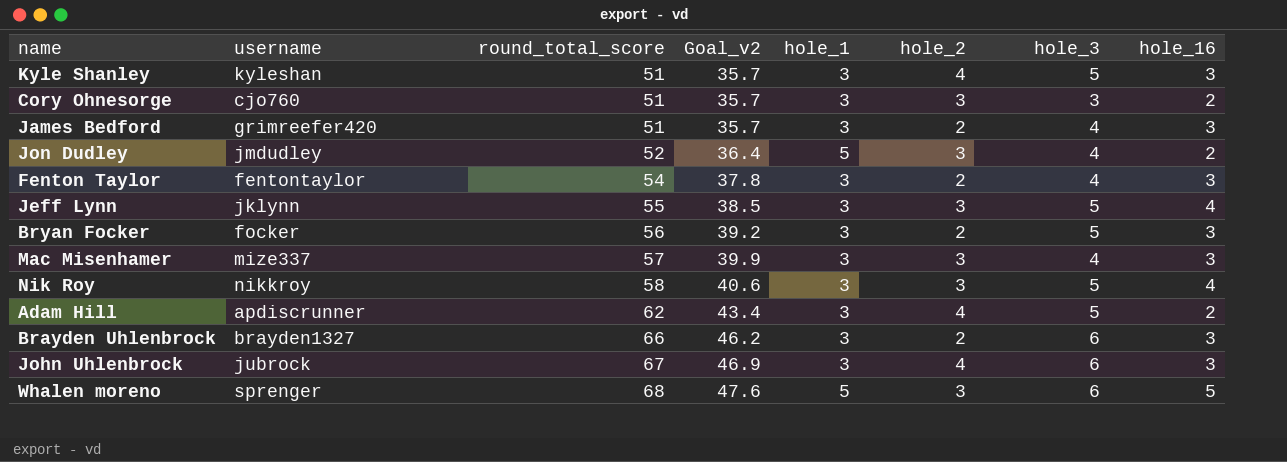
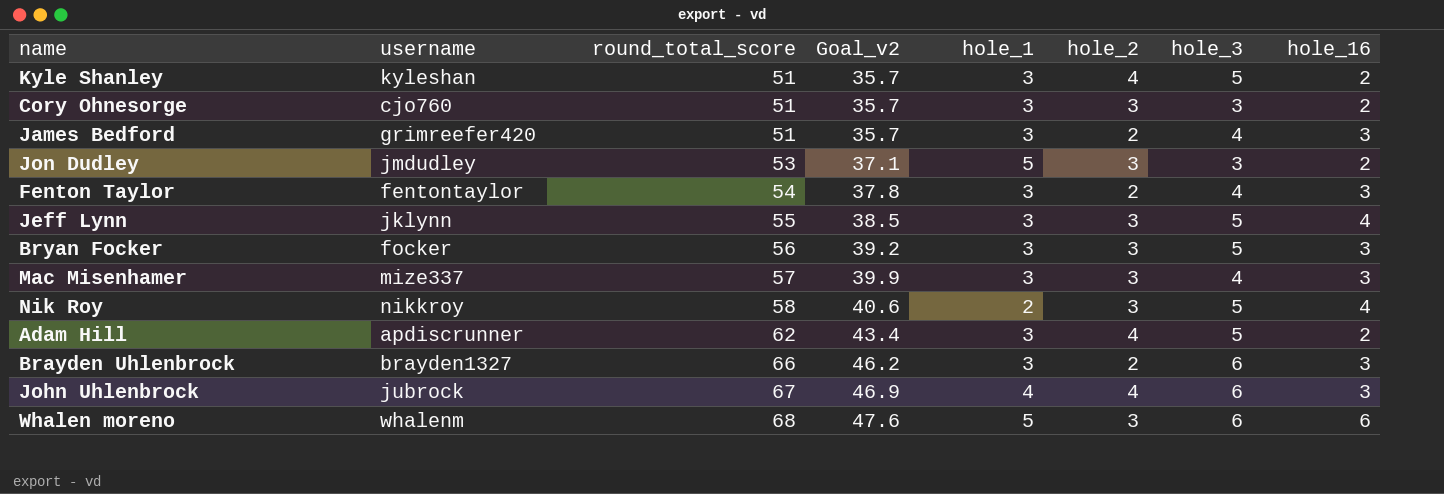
Kyle Shanley | hole_16: 3 -> 2
Jon Dudley | round_total_score: 52 -> 53
Jon Dudley | Goal_v2: 36.4 -> 37.1
Jon Dudley | hole_3: 4 -> 3
Bryan Focker | hole_2: 2 -> 3
Nik Roy | hole_1: 3 -> 2
John Uhlenbrock | hole_1: 3 -> 4
Whalen moreno | username: sprenger -> whalenm
Whalen moreno | hole_16: 5 -> 6

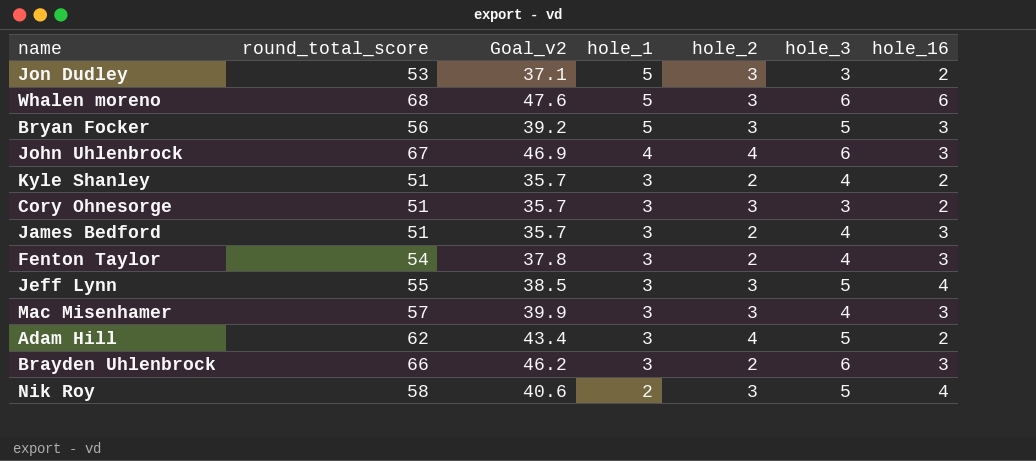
row order: round_total_score ascending -> hole_1 descending
column username | position: 2 -> none
Bryan Focker | hole_1: 3 -> 5
Kyle Shanley | hole_2: 4 -> 2
Kyle Shanley | hole_3: 5 -> 4

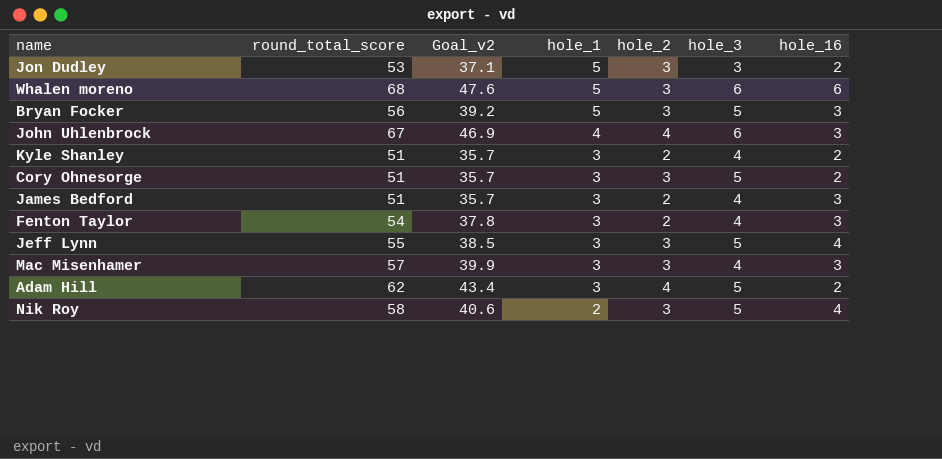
row Brayden Uhlenbrock: 66 | 46.2 | 3 | 2 | 6 | 3 -> none
Cory Ohnesorge | hole_3: 3 -> 5

